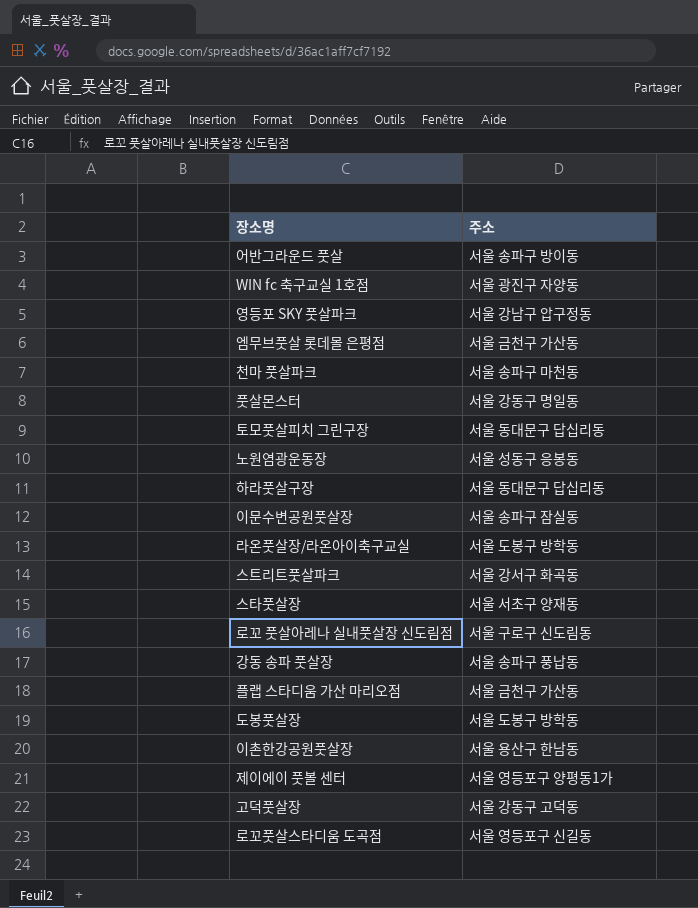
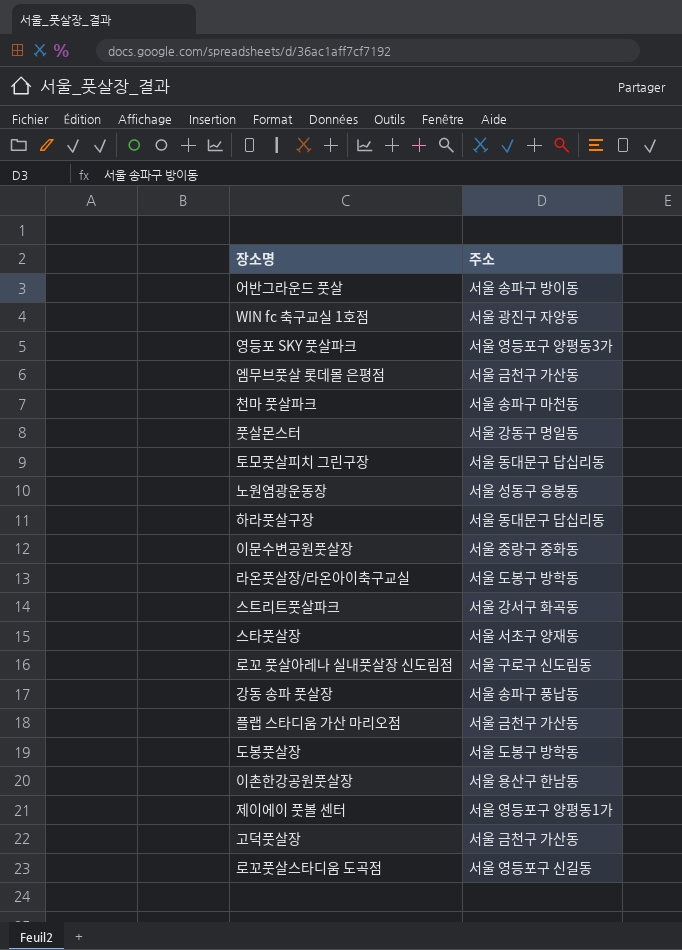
영등포 SKY 풋살파크 | 주소: 서울 강남구 압구정동 -> 서울 영등포구 양평동3가
이문수변공원풋살장 | 주소: 서울 송파구 잠실동 -> 서울 중랑구 중화동
고덕풋살장 | 주소: 서울 강동구 고덕동 -> 서울 금천구 가산동

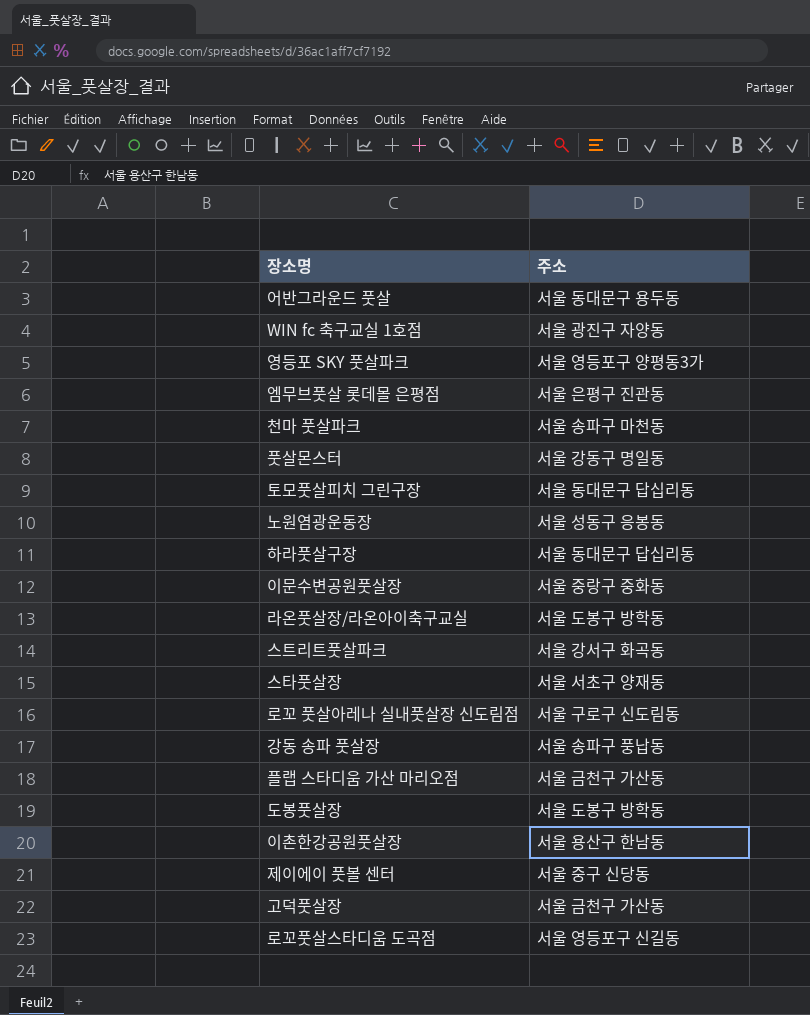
어반그라운드 풋살 | 주소: 서울 송파구 방이동 -> 서울 동대문구 용두동
엠무브풋살 롯데몰 은평점 | 주소: 서울 금천구 가산동 -> 서울 은평구 진관동
제이에이 풋볼 센터 | 주소: 서울 영등포구 양평동1가 -> 서울 중구 신당동

